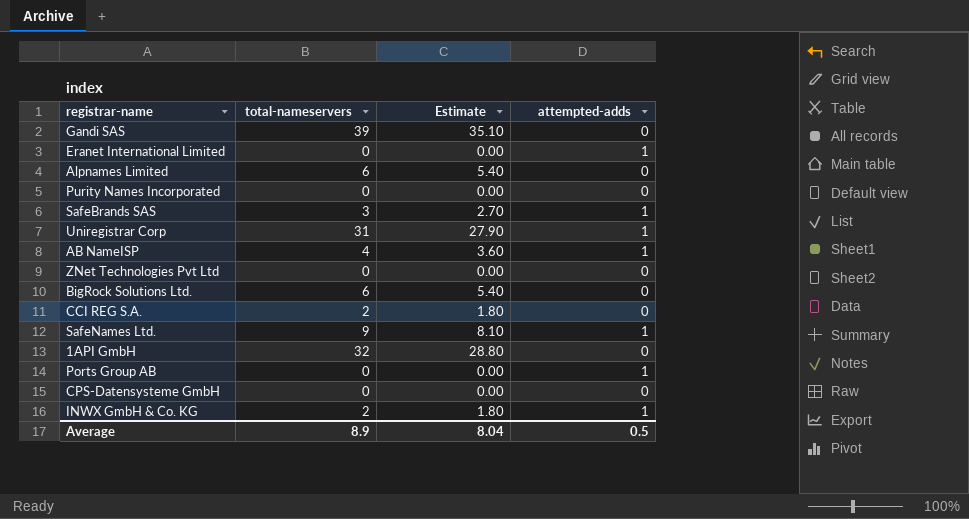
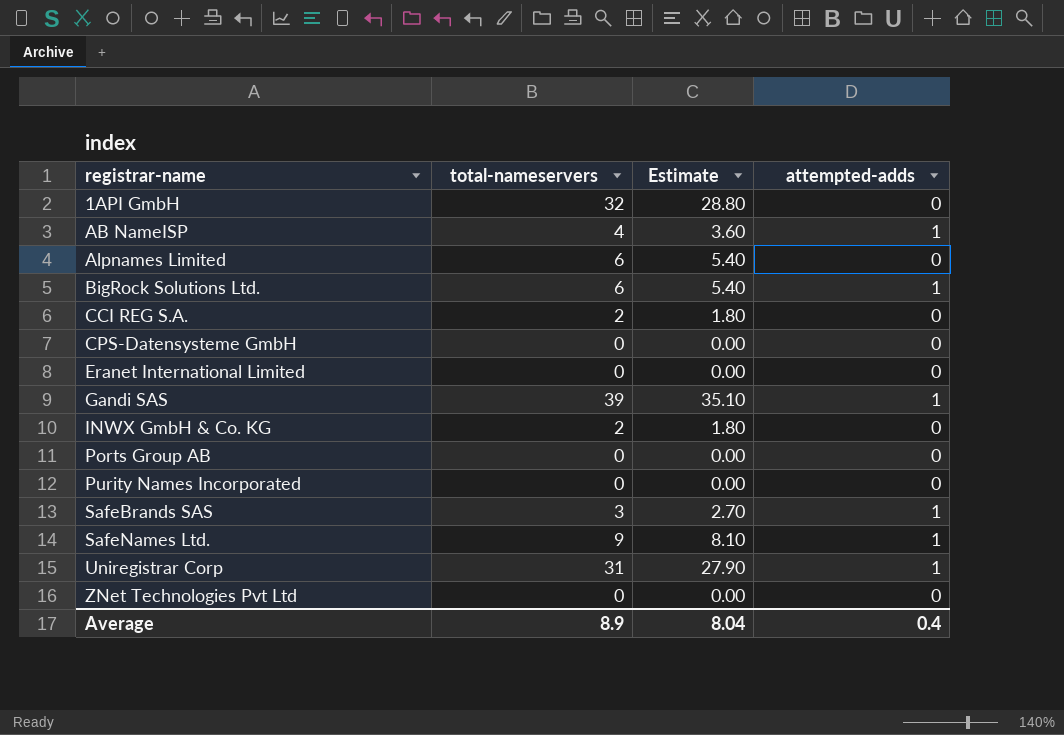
row order: none -> registrar-name ascending
BigRock Solutions Ltd. | attempted-adds: 0 -> 1
Eranet International Limited | attempted-adds: 1 -> 0
Gandi SAS | attempted-adds: 0 -> 1
INWX GmbH & Co. KG | attempted-adds: 1 -> 0
Ports Group AB | attempted-adds: 1 -> 0
Average | attempted-adds: 0.5 -> 0.4

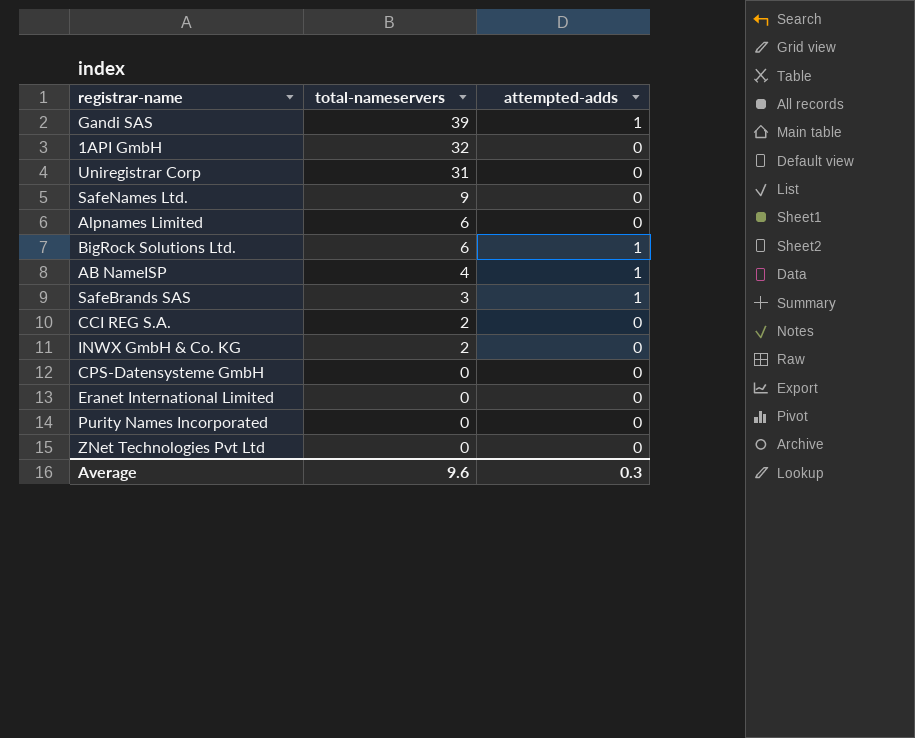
row order: registrar-name ascending -> total-nameservers descending
column Estimate | formula: [total-nameservers] * 0.9 -> none
row Ports Group AB: 0 | 0.00 | 0 -> none
Uniregistrar Corp | attempted-adds: 1 -> 0
SafeNames Ltd. | attempted-adds: 1 -> 0
Average | total-nameservers: 8.9 -> 9.6
Average | attempted-adds: 0.4 -> 0.3

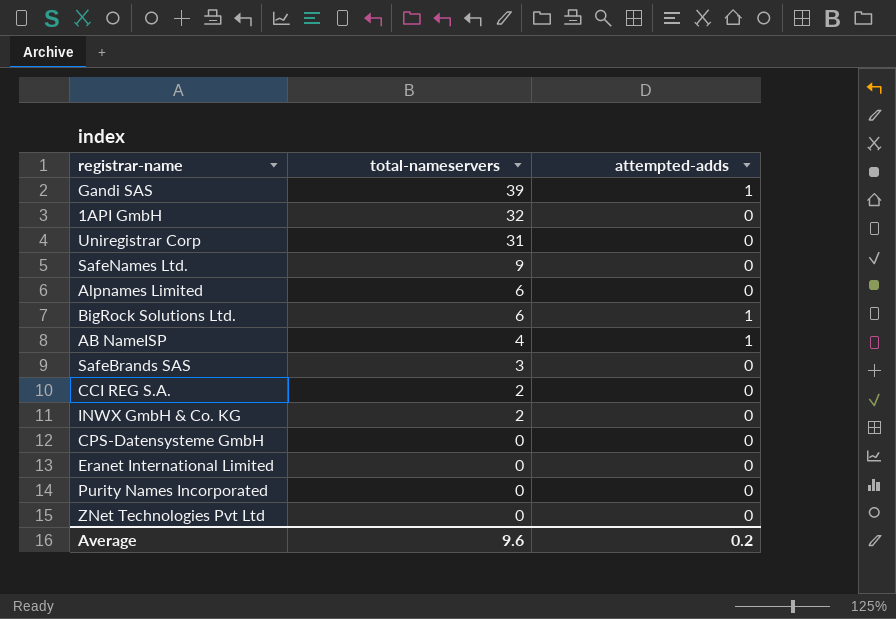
SafeBrands SAS | attempted-adds: 1 -> 0
Average | attempted-adds: 0.3 -> 0.2

